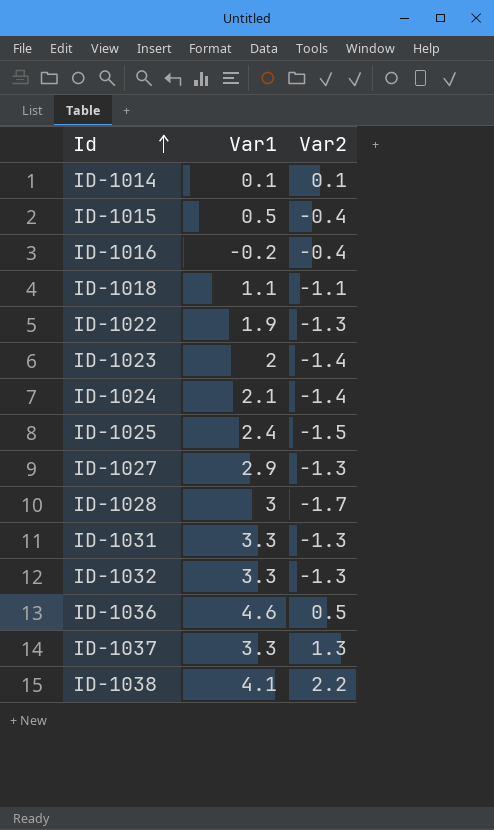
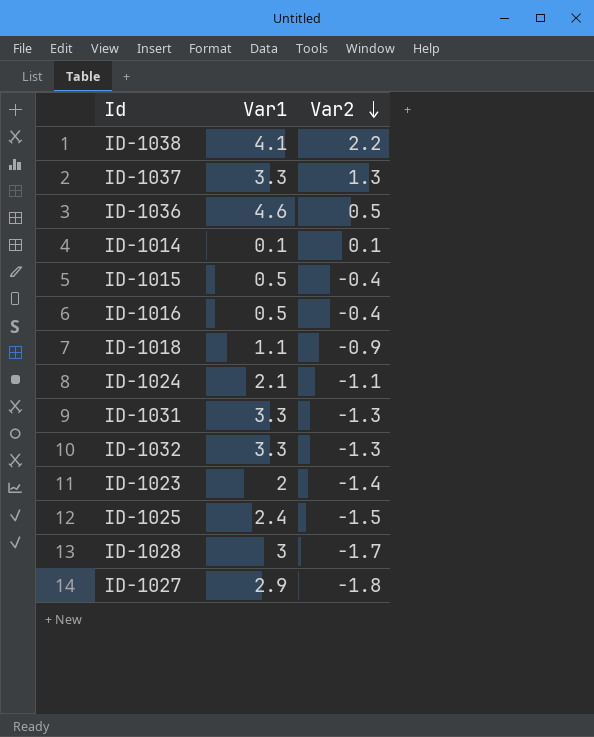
row order: Id ascending -> Var2 descending
row ID-1022: 1.9 | -1.3 -> none
ID-1016 | Var1: -0.2 -> 0.5
ID-1018 | Var2: -1.1 -> -0.9
ID-1024 | Var2: -1.4 -> -1.1
ID-1027 | Var2: -1.3 -> -1.8

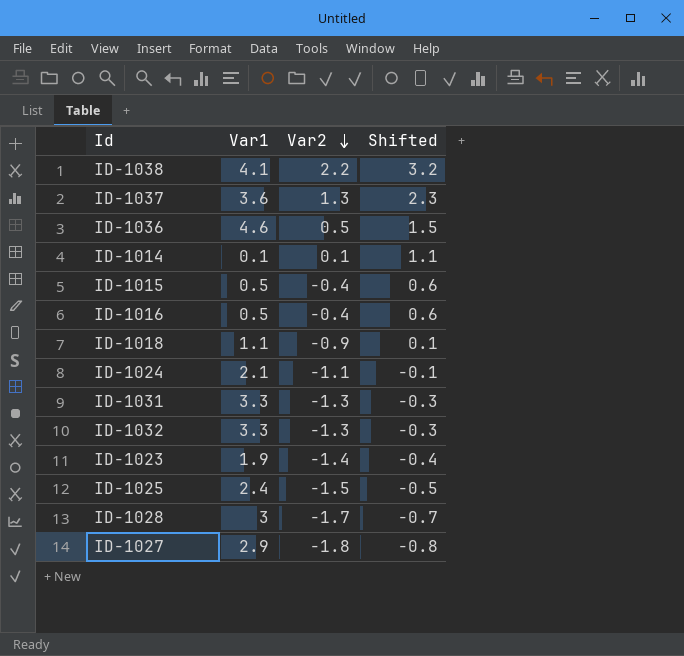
column Shifted | formula: none -> [Var2] + 1
ID-1037 | Var1: 3.3 -> 3.6
ID-1023 | Var1: 2 -> 1.9

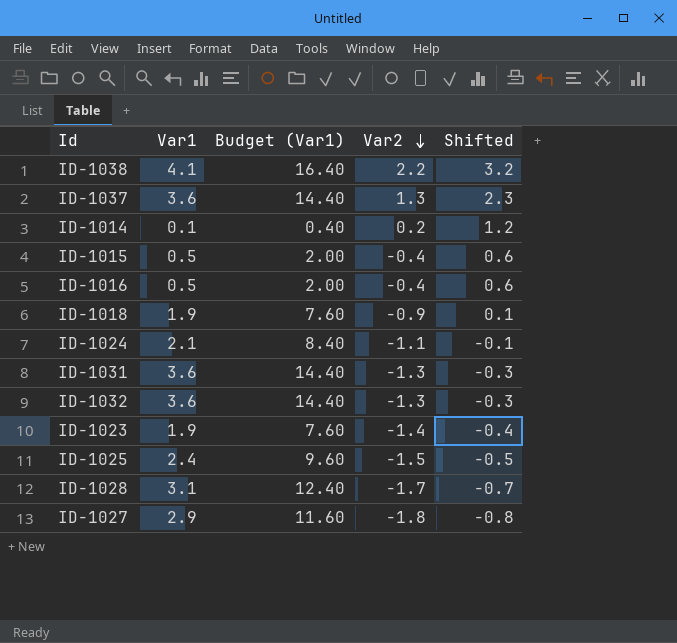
column Budget (Var1) | formula: none -> [Var1] * 4
row ID-1036: 4.6 | 0.5 | 1.5 -> none
ID-1014 | Var2: 0.1 -> 0.2
ID-1014 | Shifted: 1.1 -> 1.2
ID-1018 | Var1: 1.1 -> 1.9
ID-1031 | Var1: 3.3 -> 3.6
ID-1032 | Var1: 3.3 -> 3.6
ID-1028 | Var1: 3 -> 3.1

